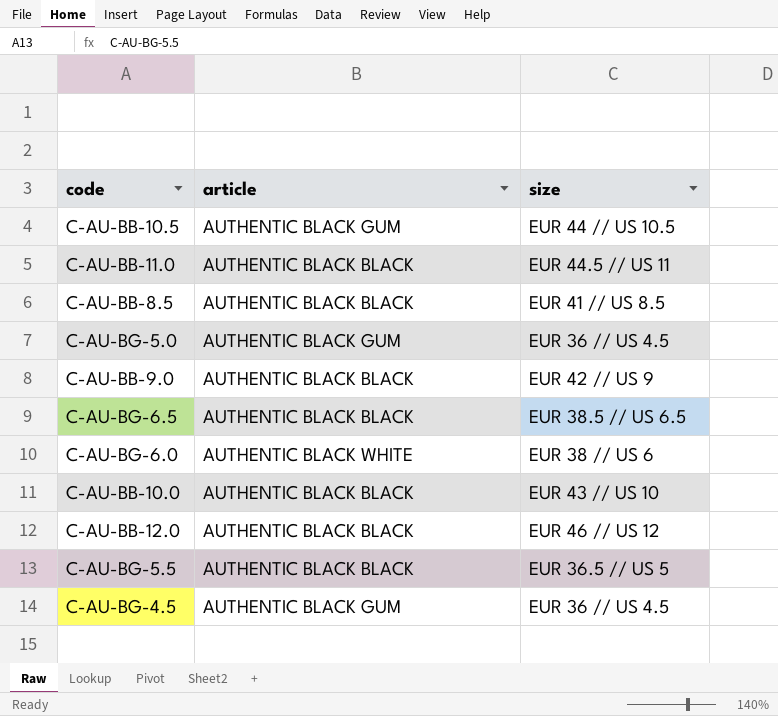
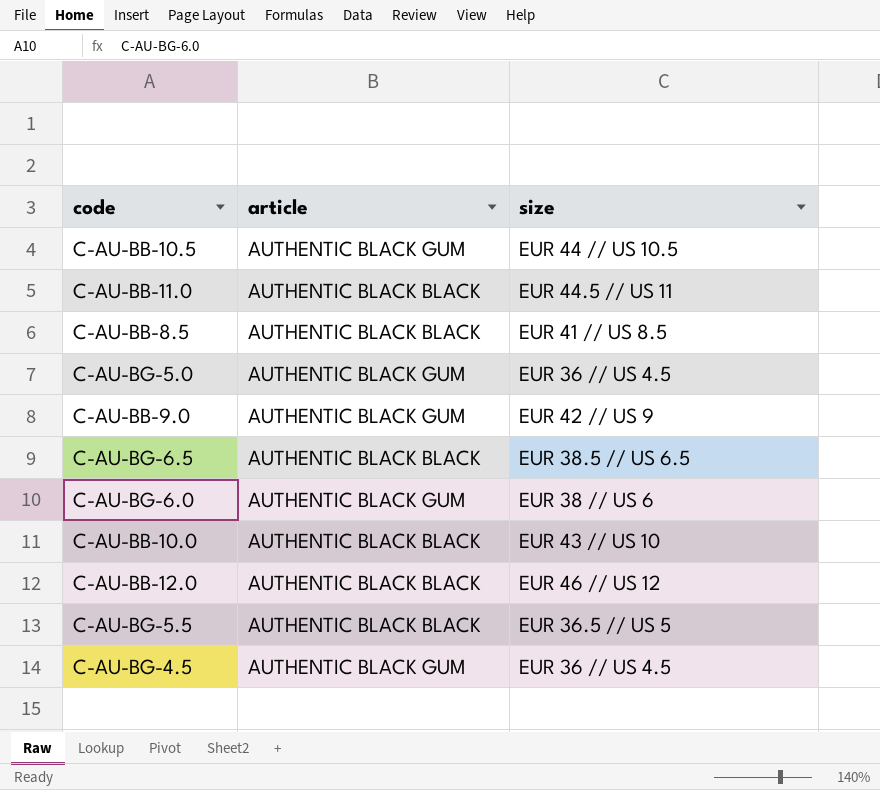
C-AU-BB-9.0 | article: AUTHENTIC BLACK BLACK -> AUTHENTIC BLACK GUM
C-AU-BG-6.0 | article: AUTHENTIC BLACK WHITE -> AUTHENTIC BLACK GUM

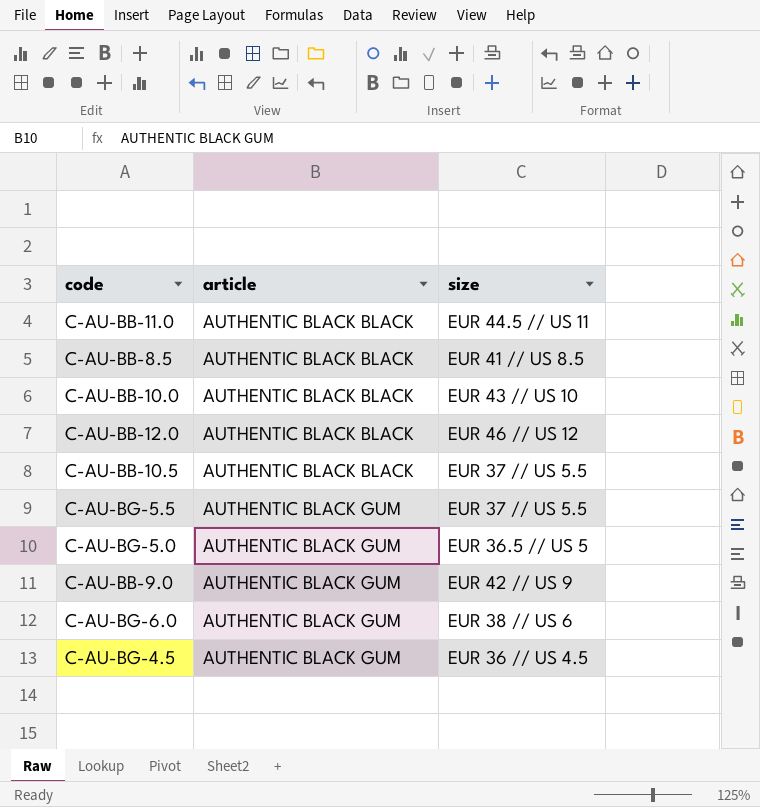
row order: none -> article ascending
row C-AU-BG-6.5: AUTHENTIC BLACK BLACK | EUR 38.5 // US 6.5 -> none
C-AU-BB-10.5 | article: AUTHENTIC BLACK GUM -> AUTHENTIC BLACK BLACK
C-AU-BB-10.5 | size: EUR 44 // US 10.5 -> EUR 37 // US 5.5
C-AU-BG-5.5 | article: AUTHENTIC BLACK BLACK -> AUTHENTIC BLACK GUM
C-AU-BG-5.5 | size: EUR 36.5 // US 5 -> EUR 37 // US 5.5
C-AU-BG-5.0 | size: EUR 36 // US 4.5 -> EUR 36.5 // US 5

